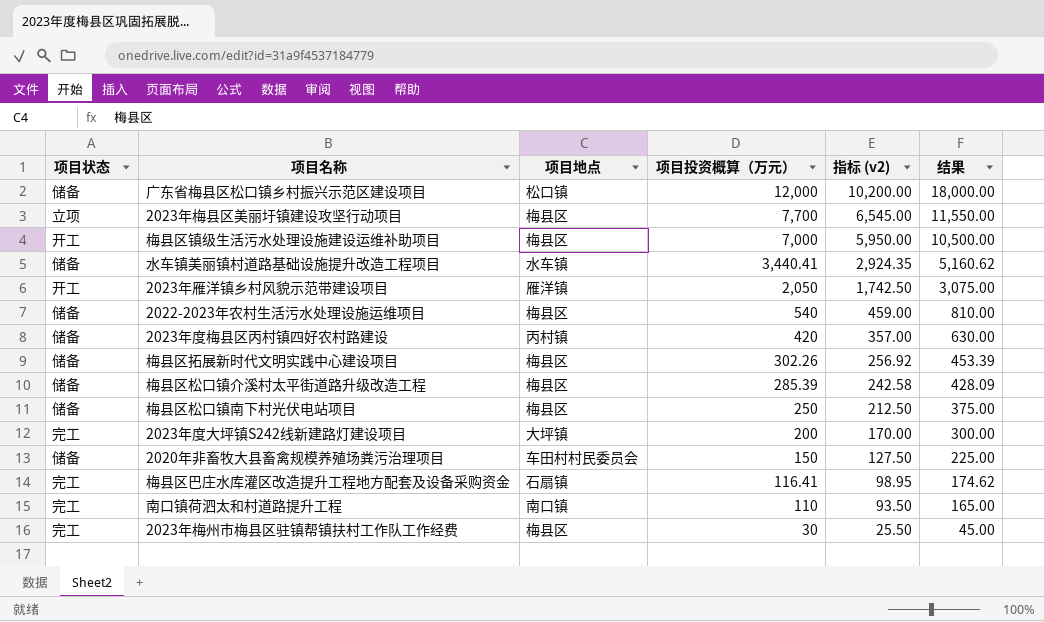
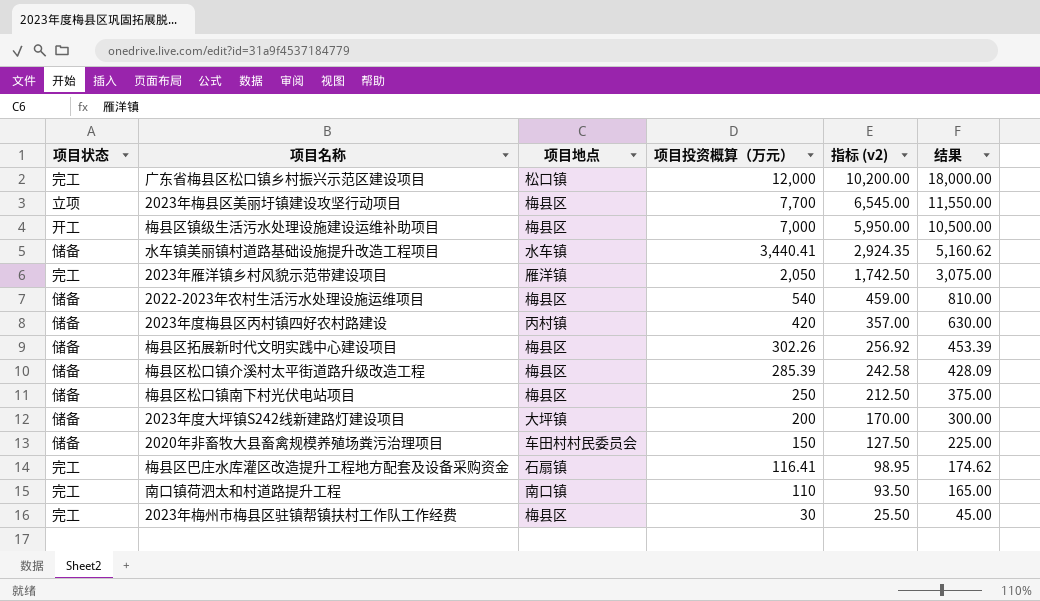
广东省梅县区松口镇乡村振兴示范区建设项目 | 项目状态: 储备 -> 完工
2023年雁洋镇乡村风貌示范带建设项目 | 项目状态: 开工 -> 完工
2023年度大坪镇S242线新建路灯建设项目 | 项目状态: 完工 -> 储备

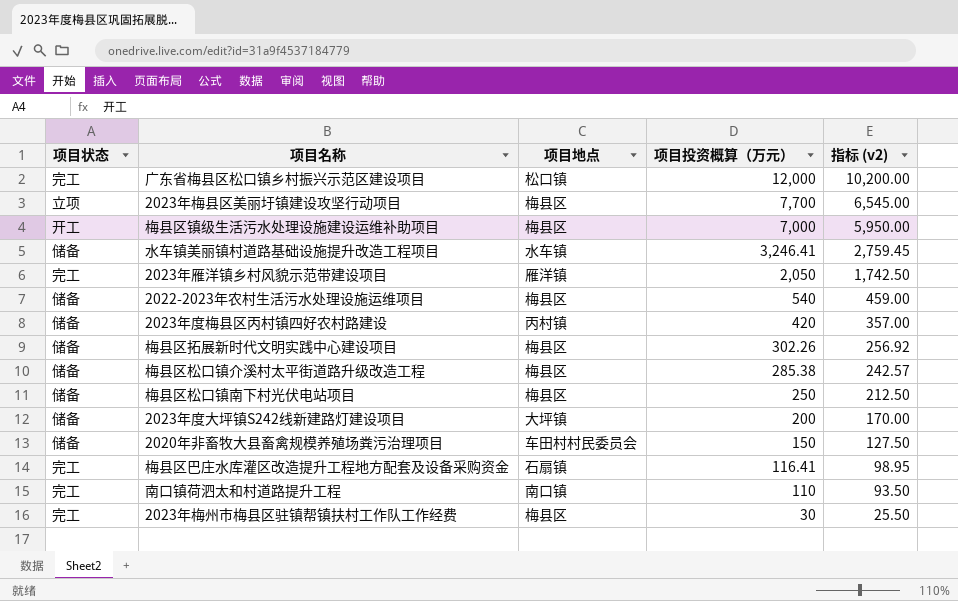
column 结果 | formula: [项目投资概算（万元）] * 1.5 -> none
水车镇美丽镇村道路基础设施提升改造工程项目 | 项目投资概算（万元）: 3,440.41 -> 3,246.41
水车镇美丽镇村道路基础设施提升改造工程项目 | 指标 (v2): 2,924.35 -> 2,759.45
梅县区松口镇介溪村太平街道路升级改造工程 | 项目投资概算（万元）: 285.39 -> 285.38
梅县区松口镇介溪村太平街道路升级改造工程 | 指标 (v2): 242.58 -> 242.57

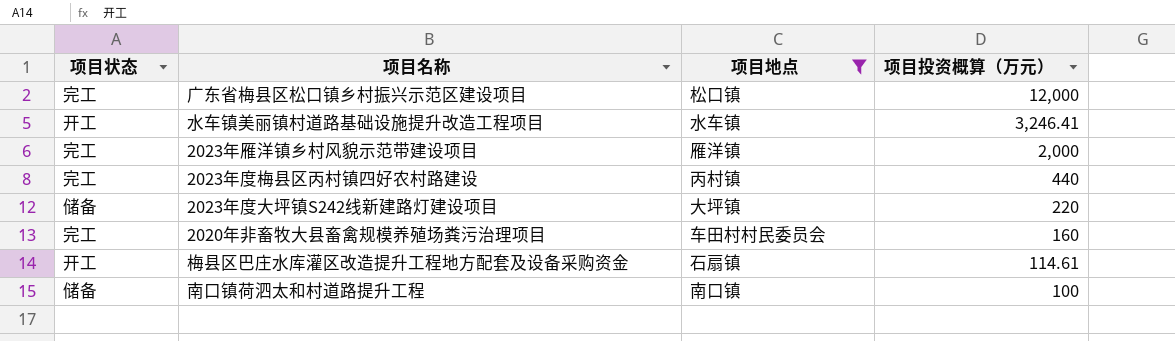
filter: none -> 项目地点 != 梅县区
column 指标 (v2) | formula: [项目投资概算（万元）] * 0.85 -> none
水车镇美丽镇村道路基础设施提升改造工程项目 | 项目状态: 储备 -> 开工
2023年雁洋镇乡村风貌示范带建设项目 | 项目投资概算（万元）: 2,050 -> 2,000
2023年度梅县区丙村镇四好农村路建设 | 项目状态: 储备 -> 完工
2023年度梅县区丙村镇四好农村路建设 | 项目投资概算（万元）: 420 -> 440
2023年度大坪镇S242线新建路灯建设项目 | 项目投资概算（万元）: 200 -> 220
2020年非畜牧大县畜禽规模养殖场粪污治理项目 | 项目状态: 储备 -> 完工
2020年非畜牧大县畜禽规模养殖场粪污治理项目 | 项目投资概算（万元）: 150 -> 160
梅县区巴庄水库灌区改造提升工程地方配套及设备采购资金 | 项目状态: 完工 -> 开工
梅县区巴庄水库灌区改造提升工程地方配套及设备采购资金 | 项目投资概算（万元）: 116.41 -> 114.61
南口镇荷泗太和村道路提升工程 | 项目状态: 完工 -> 储备
南口镇荷泗太和村道路提升工程 | 项目投资概算（万元）: 110 -> 100

